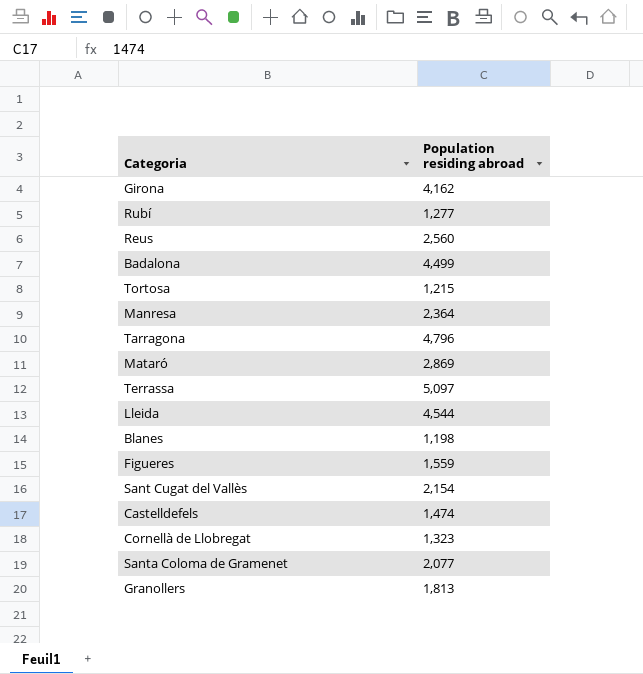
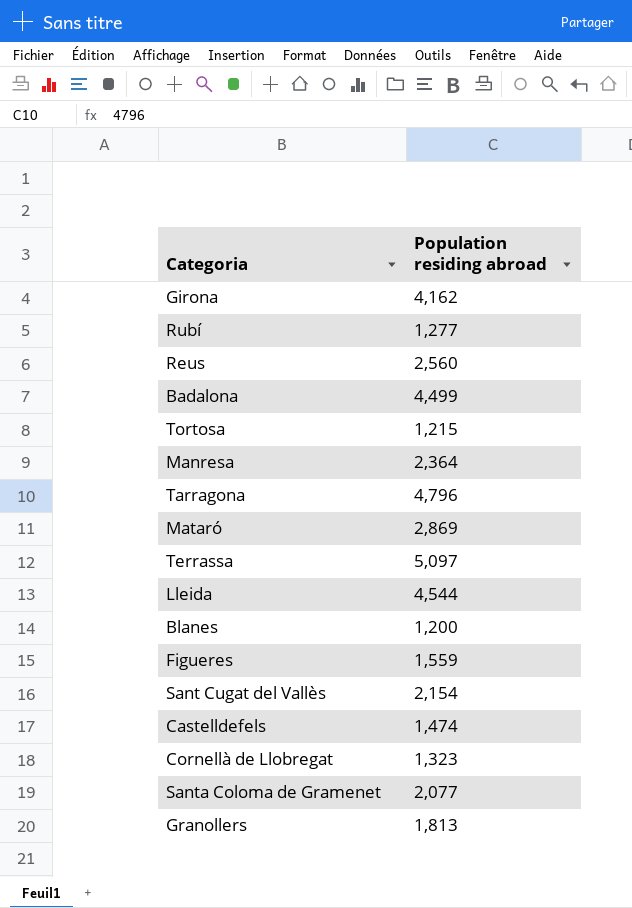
Blanes | Population residing abroad: 1,198 -> 1,200

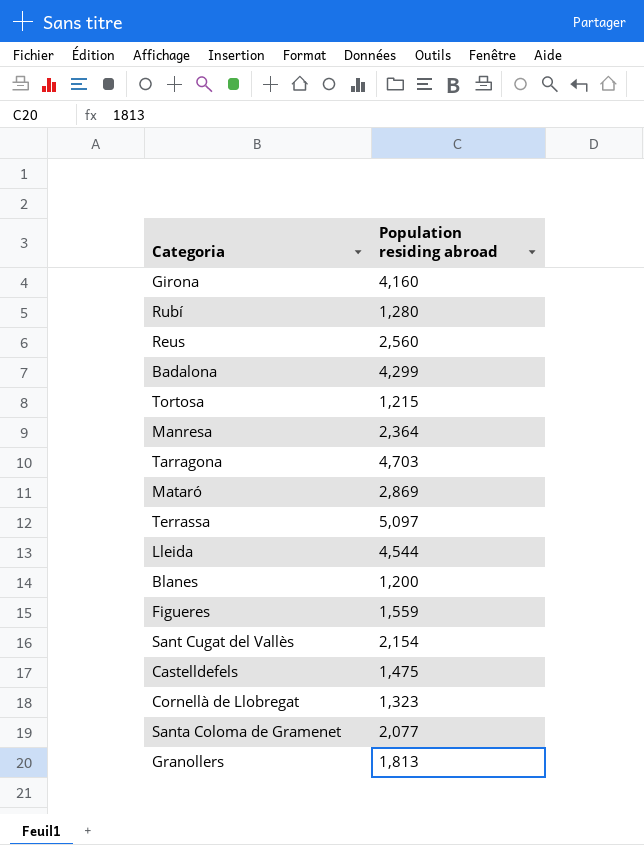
Girona | Population residing abroad: 4,162 -> 4,160
Rubí | Population residing abroad: 1,277 -> 1,280
Badalona | Population residing abroad: 4,499 -> 4,299
Tarragona | Population residing abroad: 4,796 -> 4,703
Castelldefels | Population residing abroad: 1,474 -> 1,475

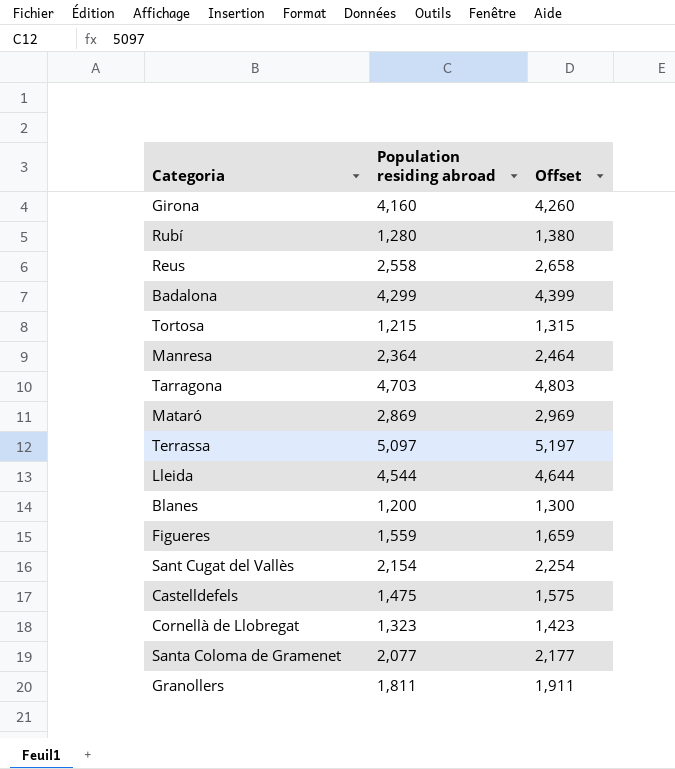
column Offset | formula: none -> [Population residing abroad] + 100
Reus | Population residing abroad: 2,560 -> 2,558
Granollers | Population residing abroad: 1,813 -> 1,811

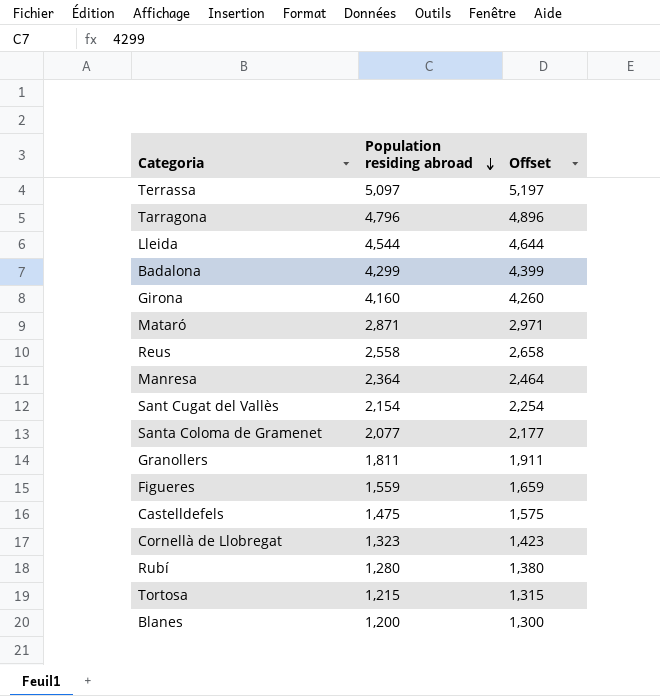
row order: none -> Population residing abroad descending
Tarragona | Population residing abroad: 4,703 -> 4,796
Tarragona | Offset: 4,803 -> 4,896
Mataró | Population residing abroad: 2,869 -> 2,871
Mataró | Offset: 2,969 -> 2,971

